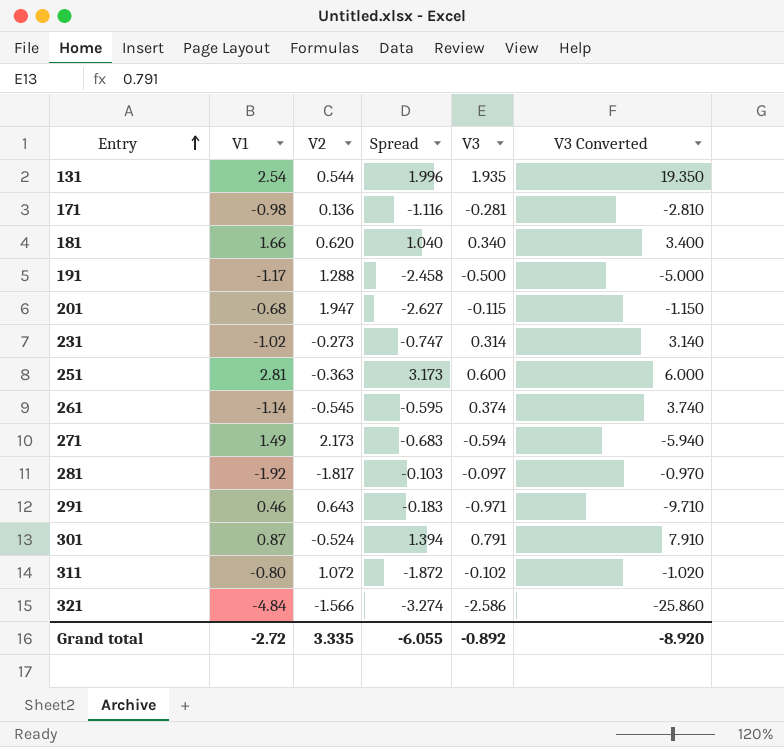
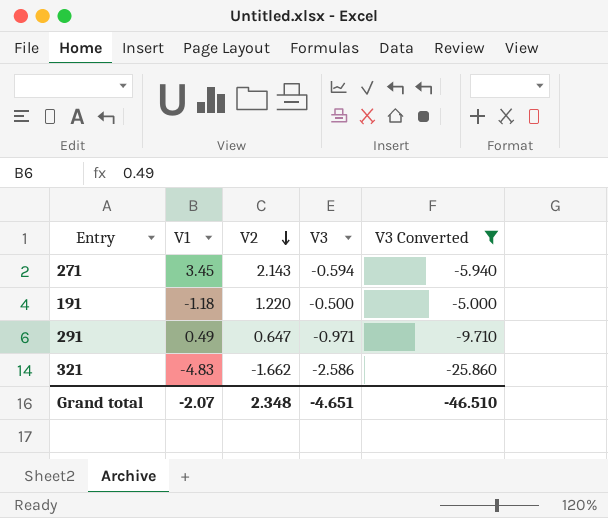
filter: none -> V3 Converted <= -5.000
row order: Entry ascending -> V2 descending
column Spread | formula: [V1] - [V2] -> none
271 | V1: 1.49 -> 3.45
271 | V2: 2.173 -> 2.143
191 | V1: -1.17 -> -1.18
191 | V2: 1.288 -> 1.220
291 | V1: 0.46 -> 0.49
291 | V2: 0.643 -> 0.647
321 | V1: -4.84 -> -4.83
321 | V2: -1.566 -> -1.662
Grand total | V1: -2.72 -> -2.07
Grand total | V2: 3.335 -> 2.348
Grand total | V3: -0.892 -> -4.651
Grand total | V3 Converted: -8.920 -> -46.510

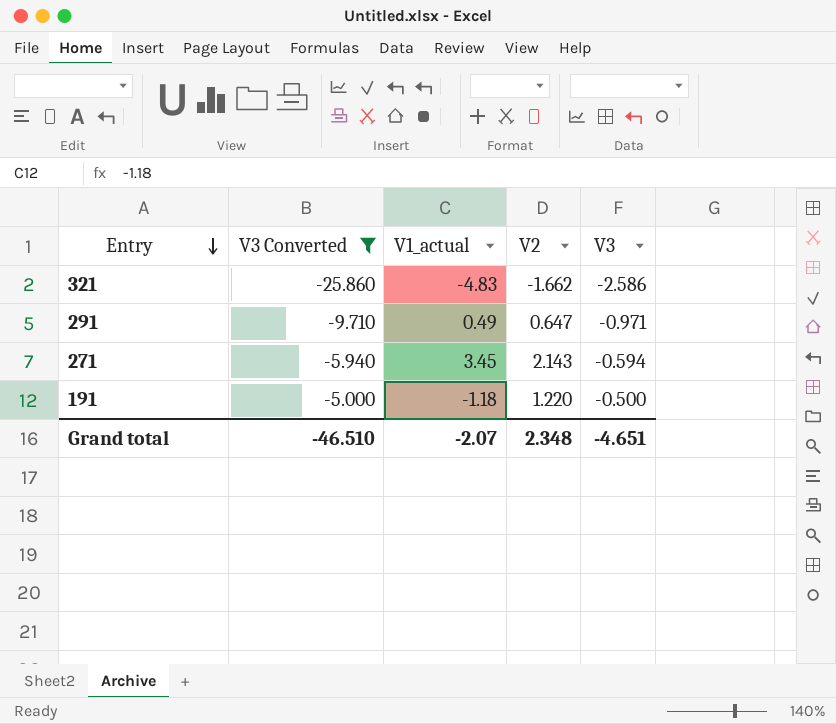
row order: V2 descending -> Entry descending
column V3 Converted | position: 5 -> 2
column name: V1 -> V1_actual

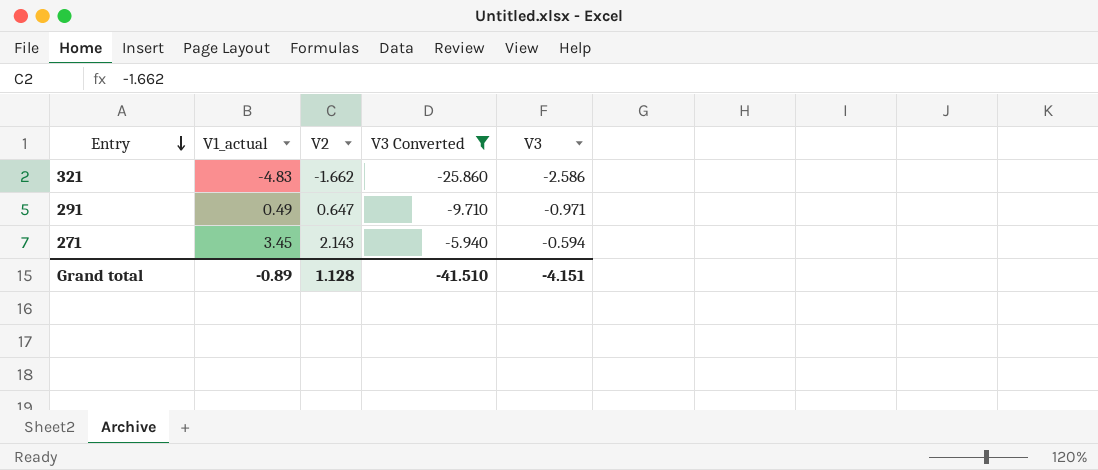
column V3 Converted | position: 2 -> 4
row 191: -5.000 | -1.18 | 1.220 | -0.500 -> none
Grand total | V1_actual: -2.07 -> -0.89
Grand total | V2: 2.348 -> 1.128
Grand total | V3 Converted: -46.510 -> -41.510
Grand total | V3: -4.651 -> -4.151

